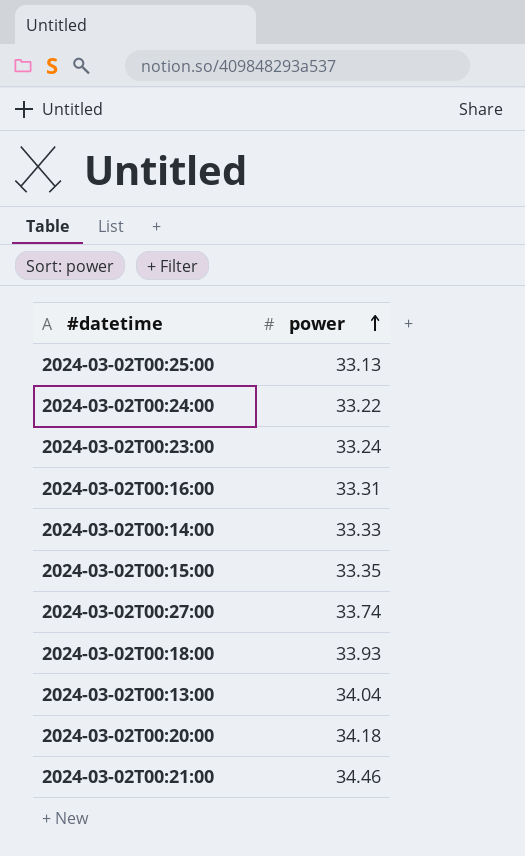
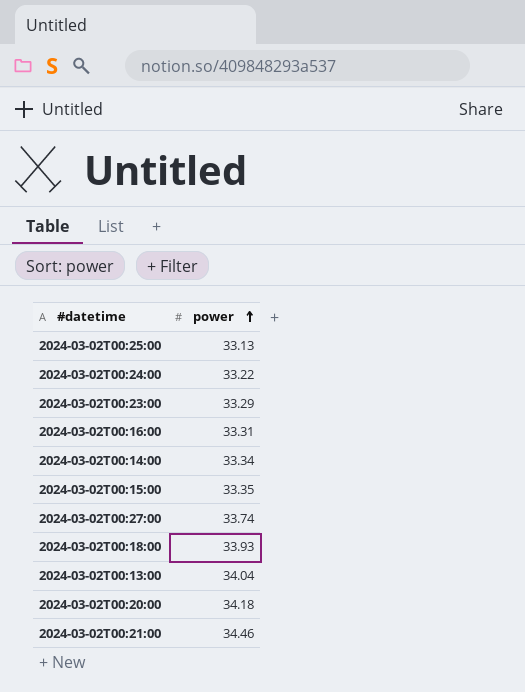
2024-03-02T00:23:00 | power: 33.24 -> 33.29
2024-03-02T00:14:00 | power: 33.33 -> 33.34

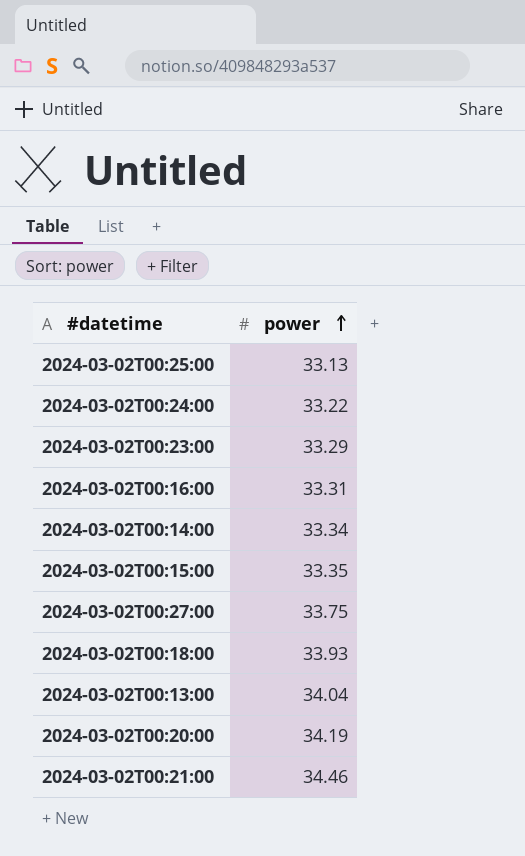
2024-03-02T00:27:00 | power: 33.74 -> 33.75
2024-03-02T00:20:00 | power: 34.18 -> 34.19

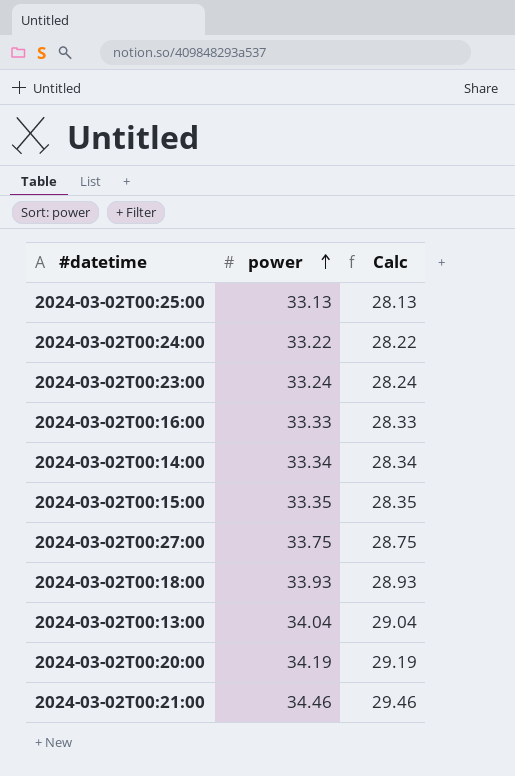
column Calc | formula: none -> [power] - 5
2024-03-02T00:23:00 | power: 33.29 -> 33.24
2024-03-02T00:16:00 | power: 33.31 -> 33.33

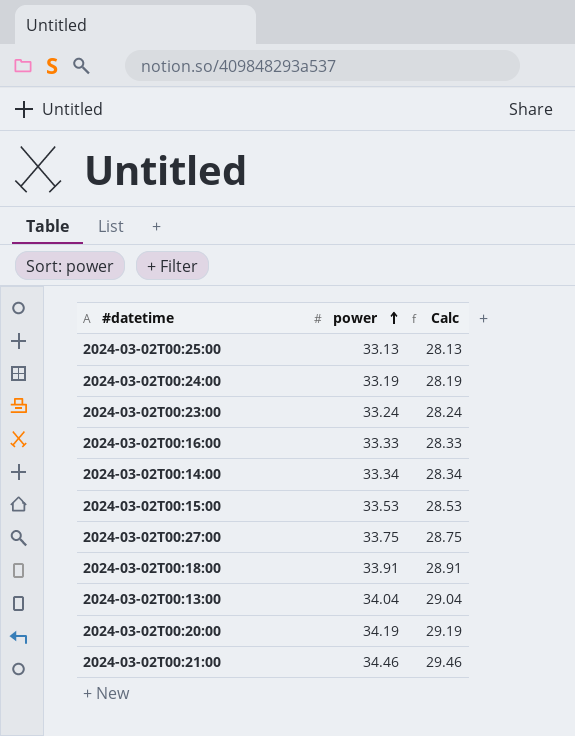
2024-03-02T00:24:00 | power: 33.22 -> 33.19
2024-03-02T00:24:00 | Calc: 28.22 -> 28.19
2024-03-02T00:15:00 | power: 33.35 -> 33.53
2024-03-02T00:15:00 | Calc: 28.35 -> 28.53
2024-03-02T00:18:00 | power: 33.93 -> 33.91
2024-03-02T00:18:00 | Calc: 28.93 -> 28.91

